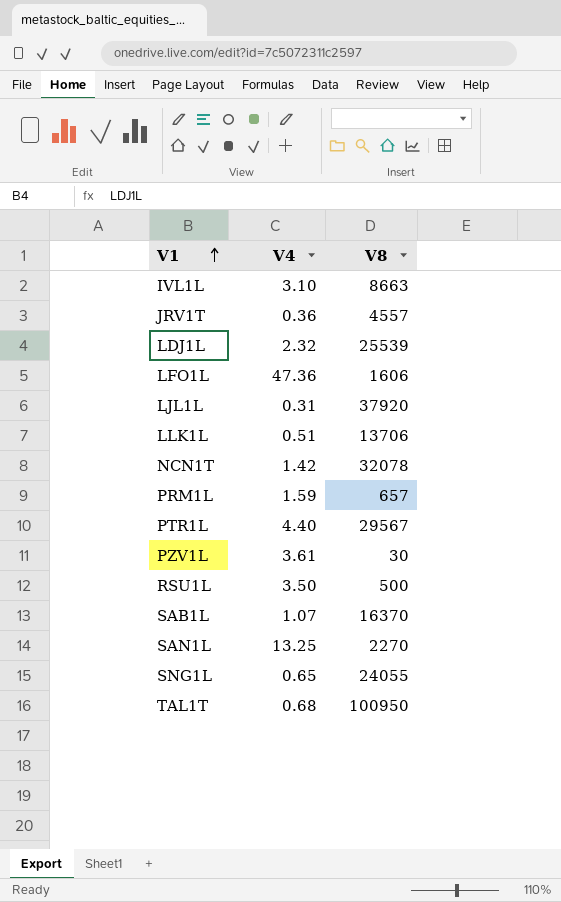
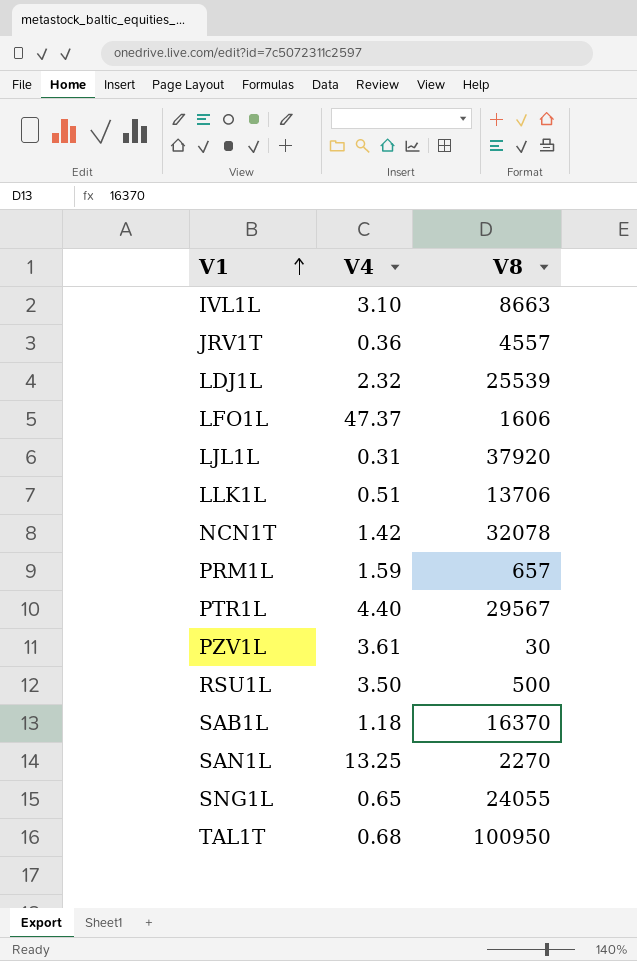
LFO1L | V4: 47.36 -> 47.37
SAB1L | V4: 1.07 -> 1.18

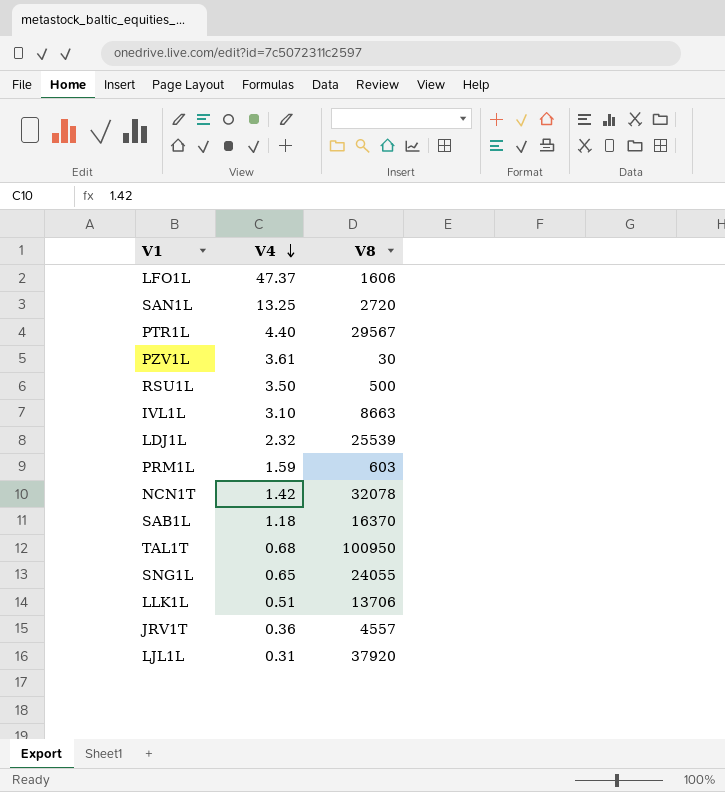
row order: V1 ascending -> V4 descending
SAN1L | V8: 2270 -> 2720
PRM1L | V8: 657 -> 603

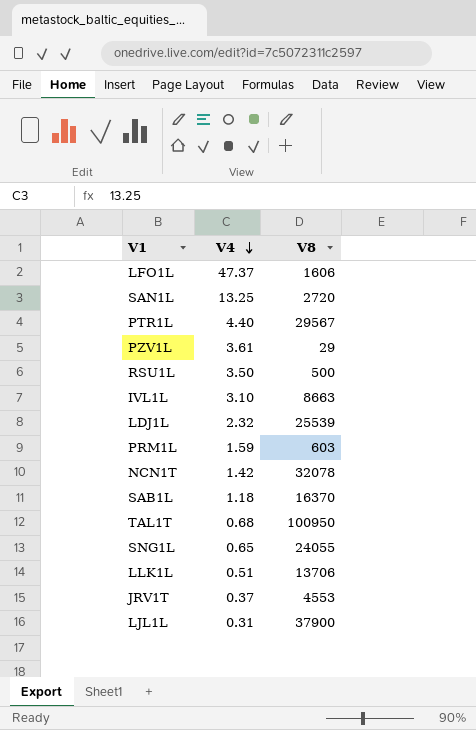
PZV1L | V8: 30 -> 29
JRV1T | V4: 0.36 -> 0.37
JRV1T | V8: 4557 -> 4553
LJL1L | V8: 37920 -> 37900

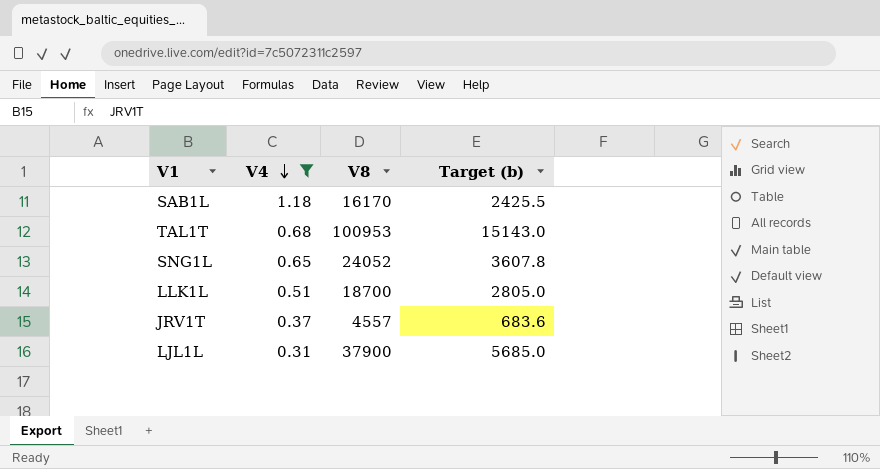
filter: none -> V4 <= 1.18
column Target (b) | formula: none -> [V8] * 0.15
SAB1L | V8: 16370 -> 16170
TAL1T | V8: 100950 -> 100953
SNG1L | V8: 24055 -> 24052
LLK1L | V8: 13706 -> 18700
JRV1T | V8: 4553 -> 4557

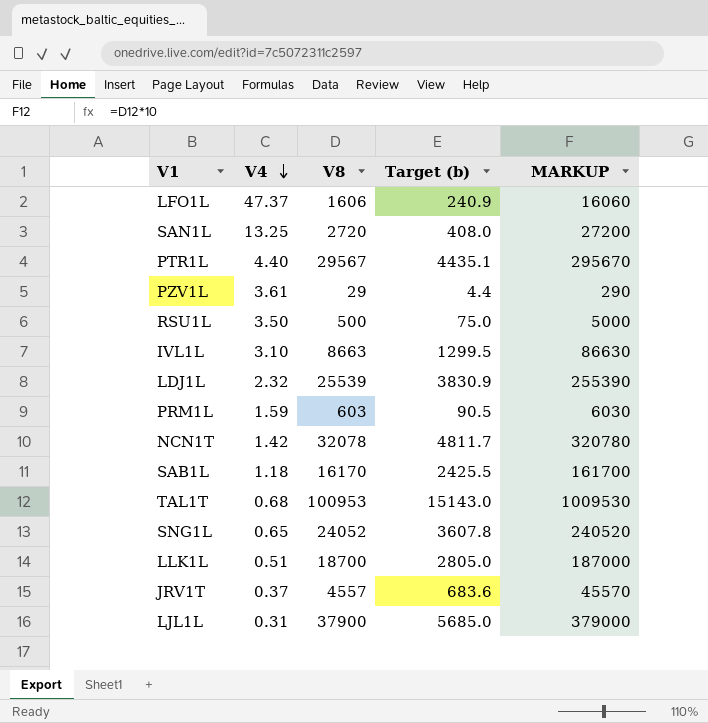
filter: V4 <= 1.18 -> none
column MARKUP | formula: none -> [V8] * 10

